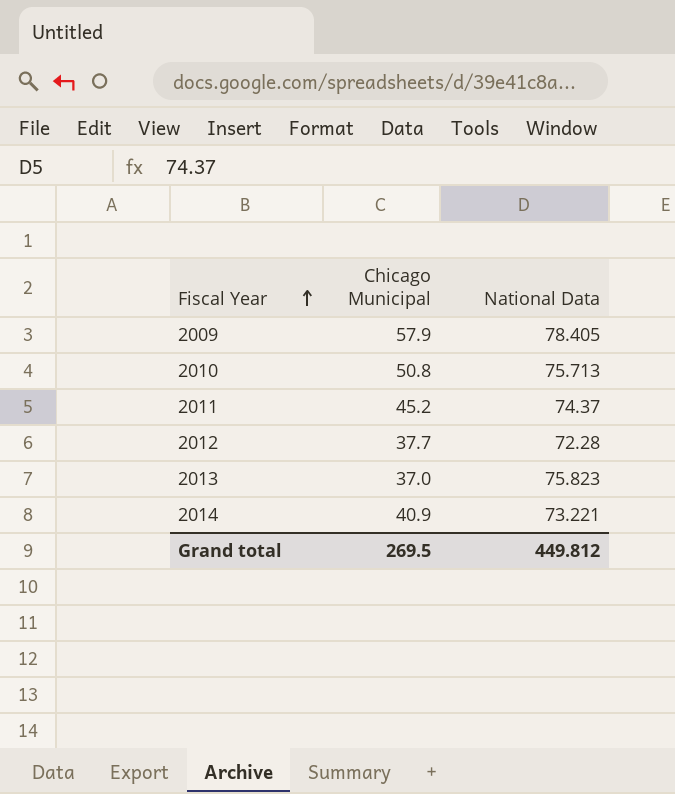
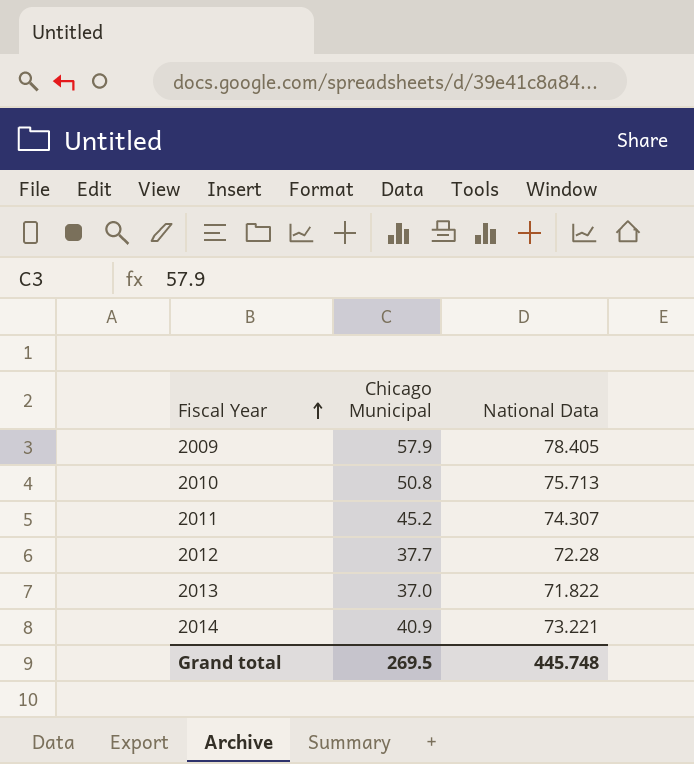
2011 | National Data: 74.37 -> 74.307
2013 | National Data: 75.823 -> 71.822
Grand total | National Data: 449.812 -> 445.748

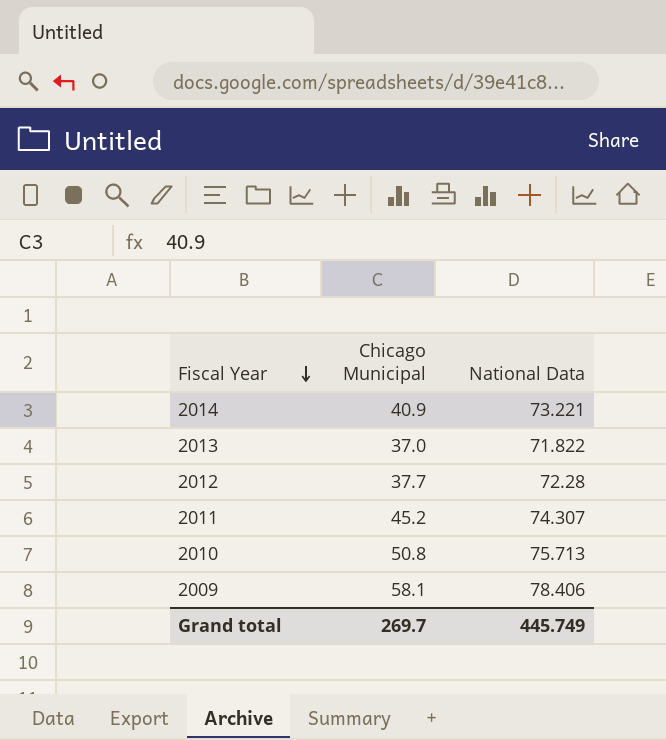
row order: Fiscal Year ascending -> Fiscal Year descending
2009 | Chicago Municipal: 57.9 -> 58.1
2009 | National Data: 78.405 -> 78.406
Grand total | Chicago Municipal: 269.5 -> 269.7
Grand total | National Data: 445.748 -> 445.749

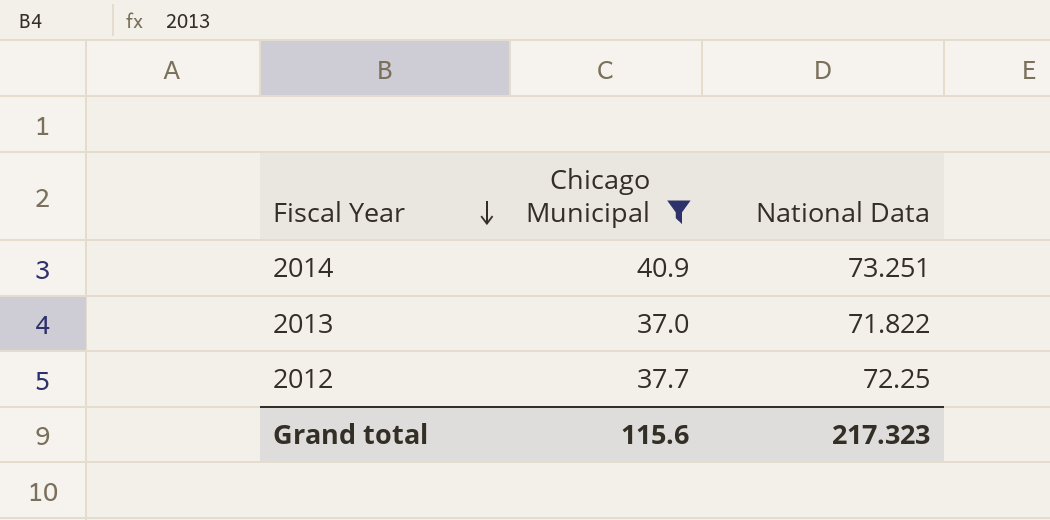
filter: none -> Chicago Municipal <= 40.9
2014 | National Data: 73.221 -> 73.251
2012 | National Data: 72.28 -> 72.25
Grand total | Chicago Municipal: 269.7 -> 115.6
Grand total | National Data: 445.749 -> 217.323

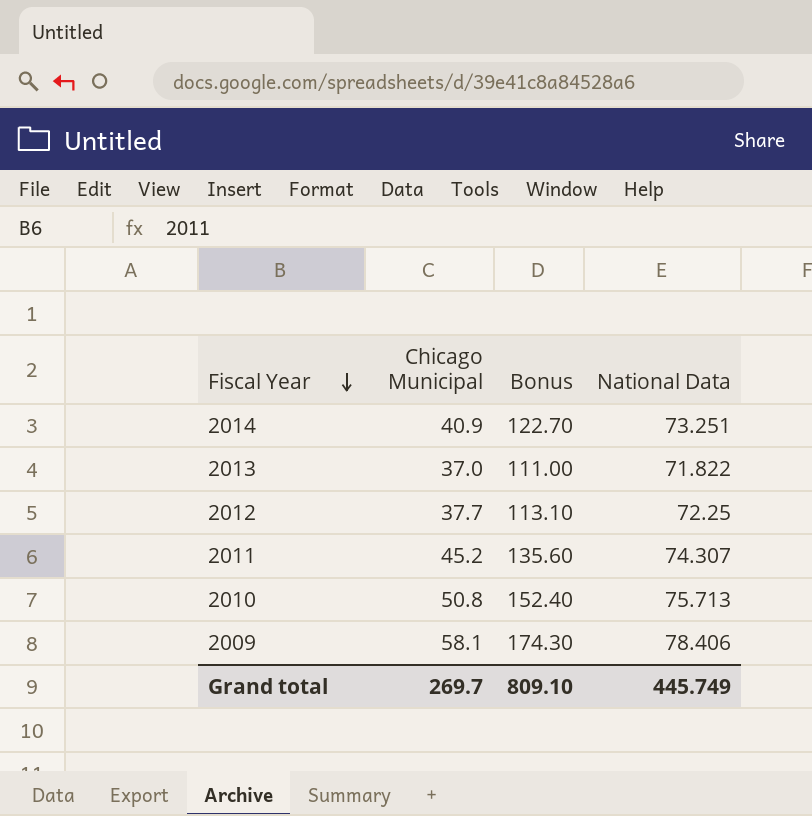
filter: Chicago Municipal <= 40.9 -> none
column Bonus | formula: none -> [Chicago Municipal] * 3
Grand total | Chicago Municipal: 115.6 -> 269.7
Grand total | National Data: 217.323 -> 445.749

